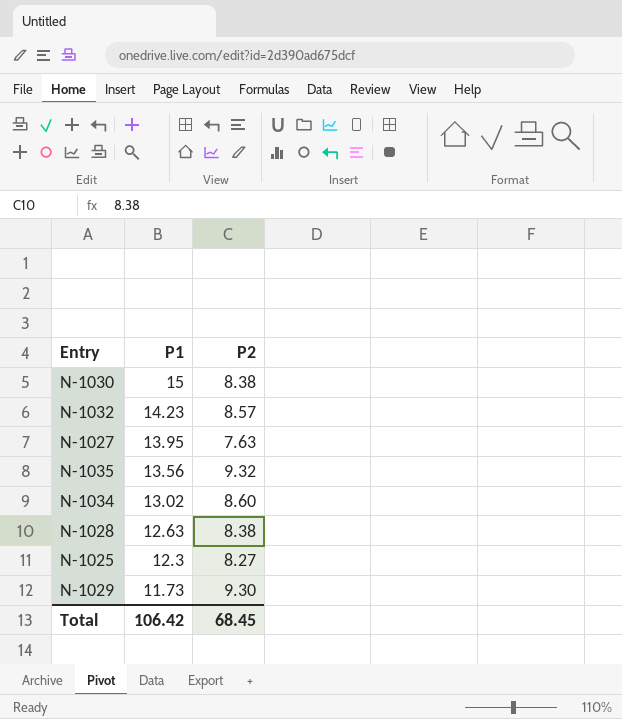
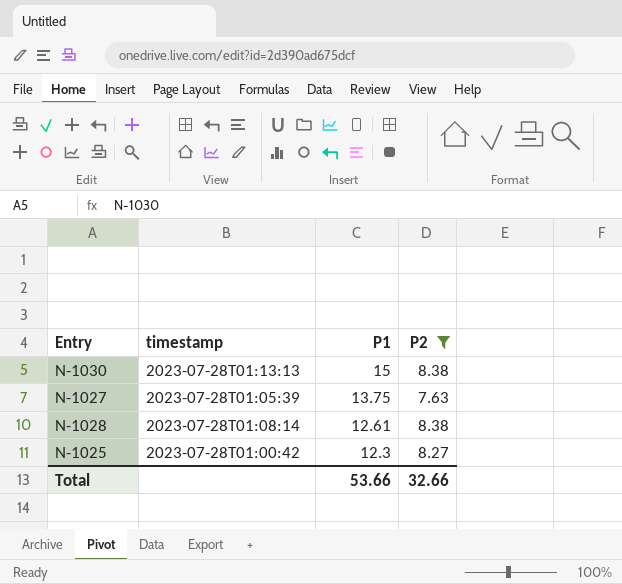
filter: none -> P2 <= 8.38
column timestamp | position: none -> 2
N-1027 | P1: 13.95 -> 13.75
N-1028 | P1: 12.63 -> 12.61
Total | P1: 106.42 -> 53.66
Total | P2: 68.45 -> 32.66

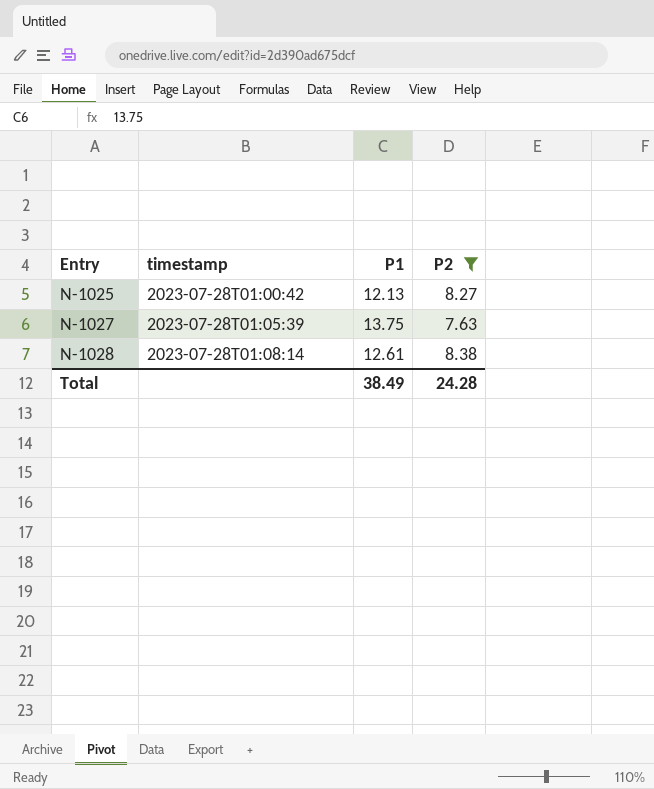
row order: P1 descending -> Entry ascending
row N-1030: 2023-07-28T01:13:13 | 15 | 8.38 -> none
N-1025 | P1: 12.3 -> 12.13
Total | P1: 53.66 -> 38.49
Total | P2: 32.66 -> 24.28

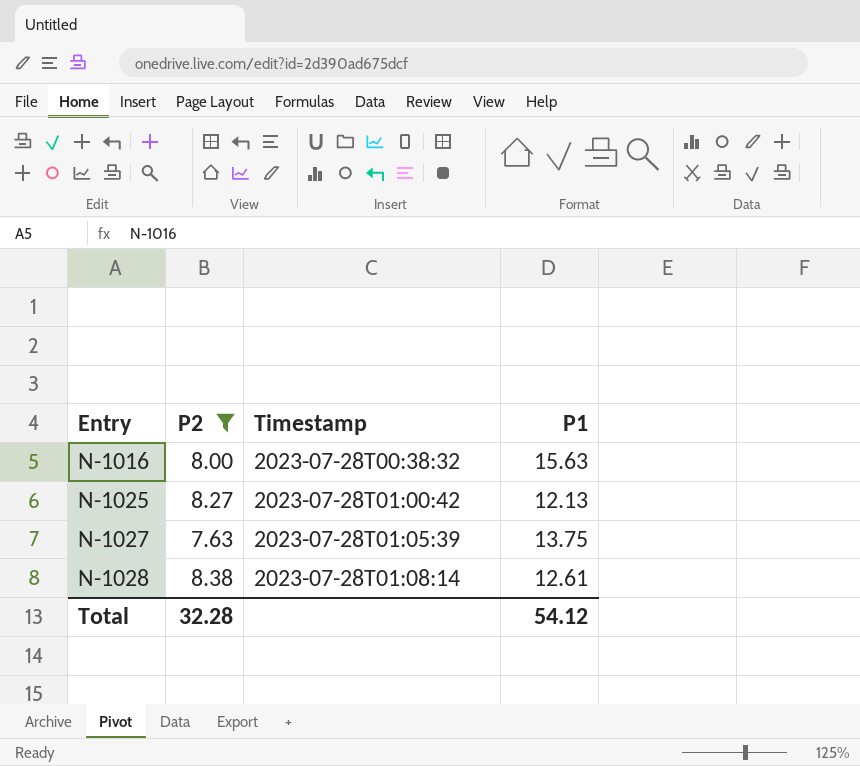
column P2 | position: 4 -> 2
column name: timestamp -> Timestamp
row N-1016: none -> 8.00 | 2023-07-28T00:38:32 | 15.63
Total | P2: 24.28 -> 32.28
Total | P1: 38.49 -> 54.12

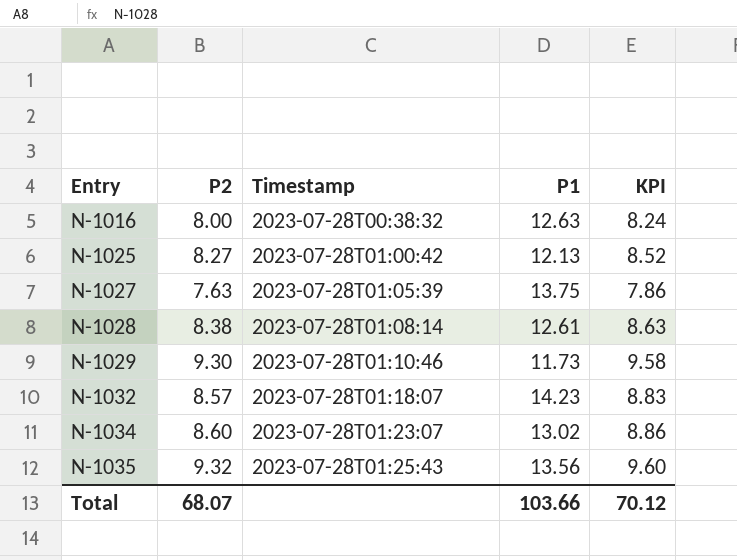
filter: P2 <= 8.38 -> none
column KPI | formula: none -> [P2] * 1.03
N-1016 | P1: 15.63 -> 12.63
Total | P2: 32.28 -> 68.07
Total | P1: 54.12 -> 103.66

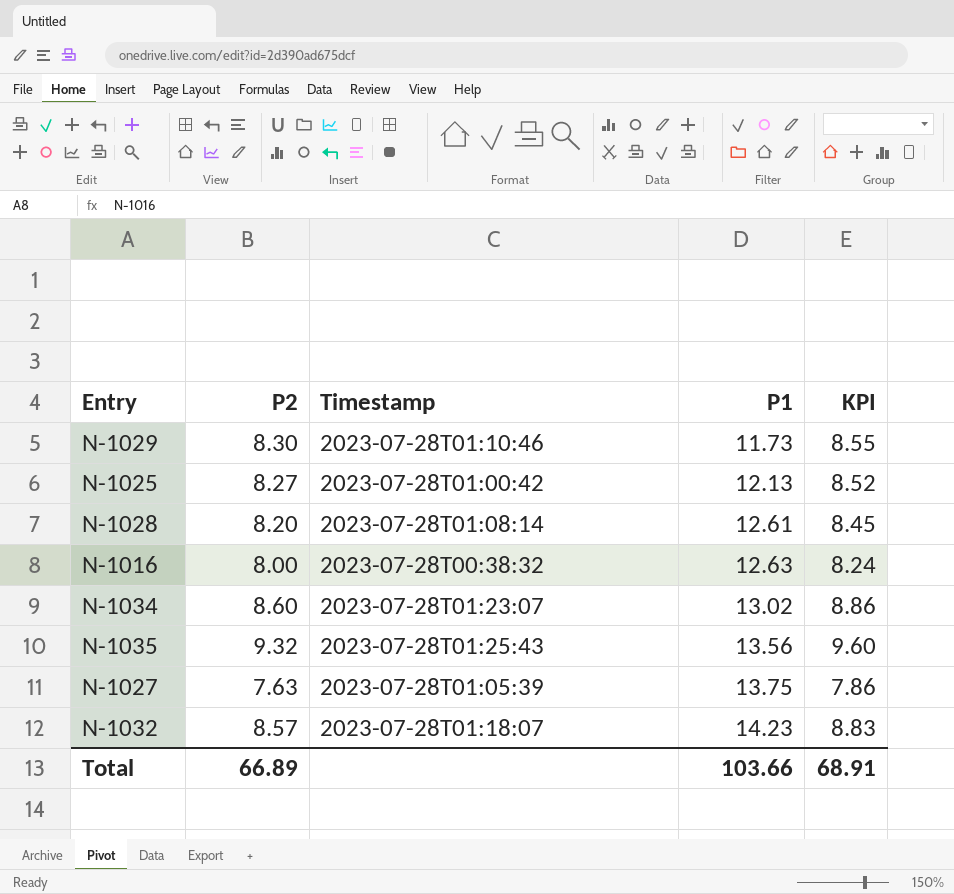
row order: Entry ascending -> P1 ascending
N-1029 | P2: 9.30 -> 8.30
N-1029 | KPI: 9.58 -> 8.55
N-1028 | P2: 8.38 -> 8.20
N-1028 | KPI: 8.63 -> 8.45
Total | P2: 68.07 -> 66.89
Total | KPI: 70.12 -> 68.91

